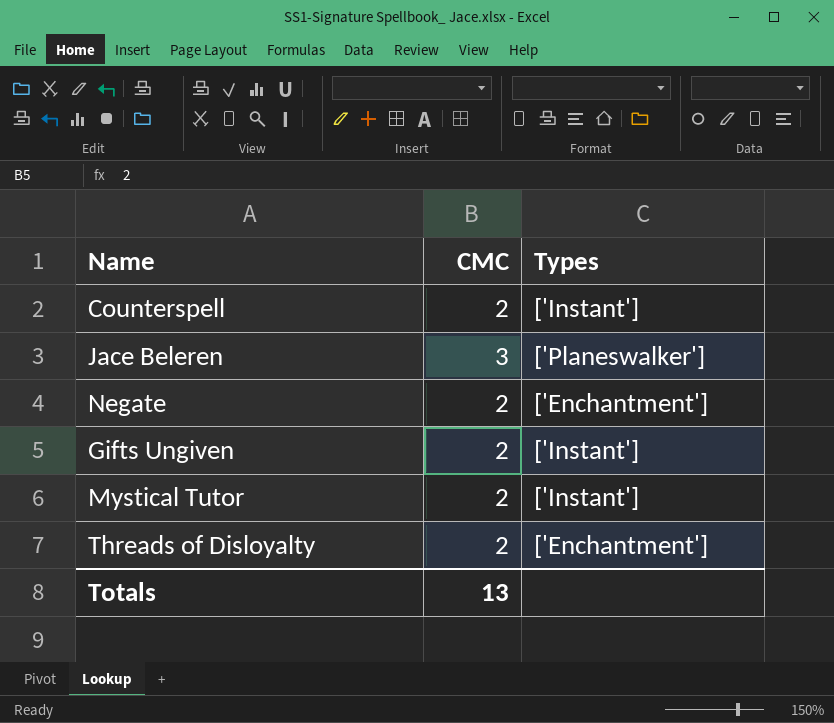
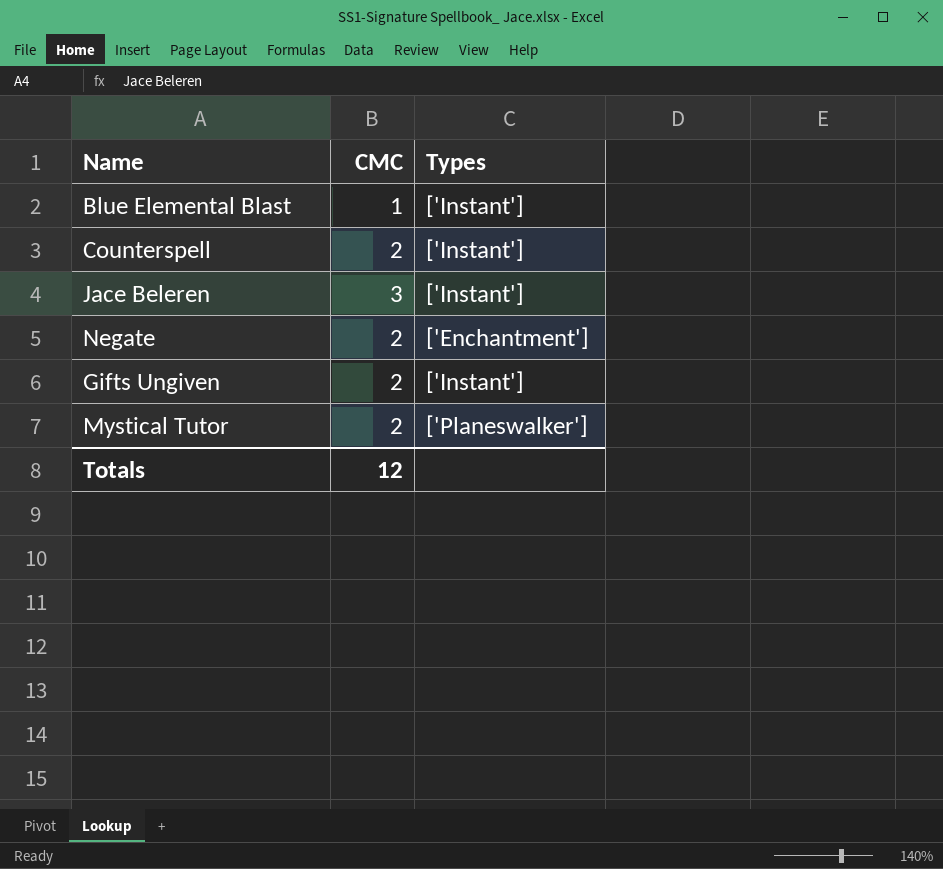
row Threads of Disloyalty: 2 | ['Enchantment'] -> none
row Blue Elemental Blast: none -> 1 | ['Instant']
Jace Beleren | Types: ['Planeswalker'] -> ['Instant']
Mystical Tutor | Types: ['Instant'] -> ['Planeswalker']
Totals | CMC: 13 -> 12

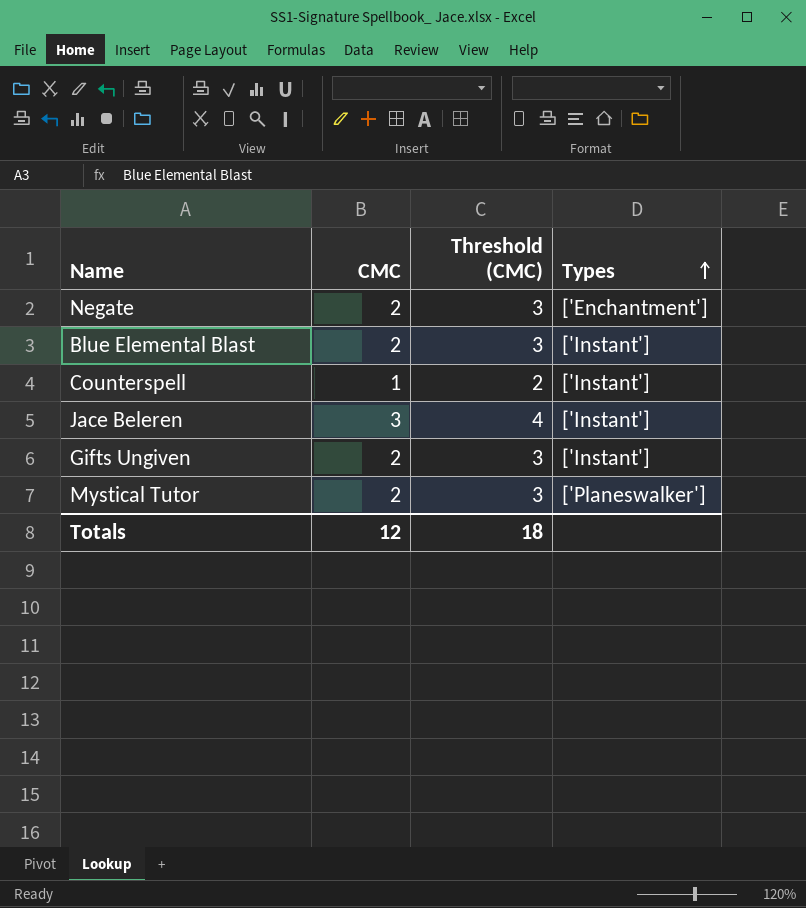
row order: none -> Types ascending
column Threshold (CMC) | formula: none -> [CMC] + 1
Blue Elemental Blast | CMC: 1 -> 2
Counterspell | CMC: 2 -> 1

